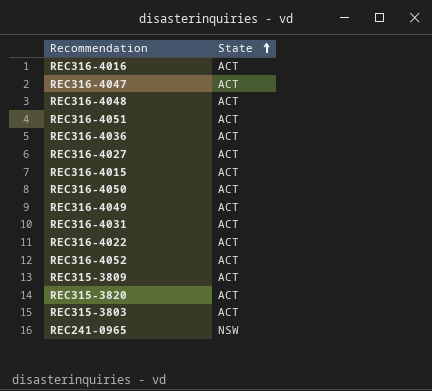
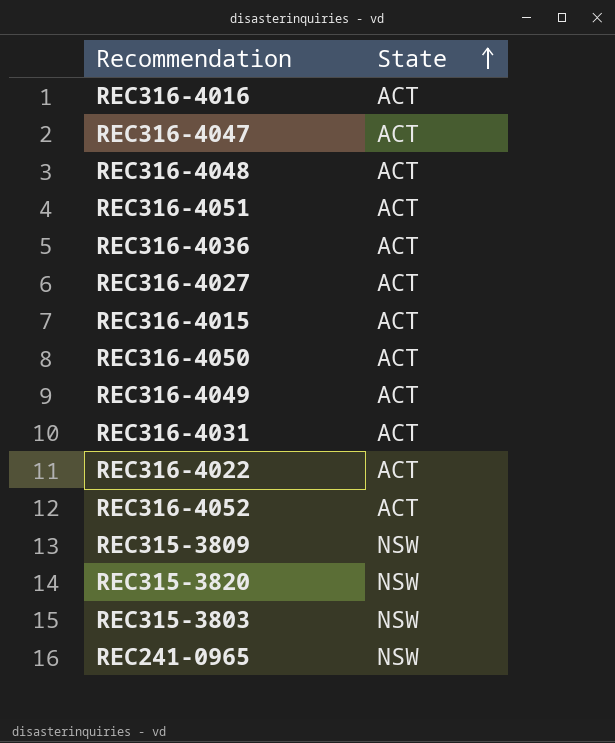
REC315-3809 | State: ACT -> NSW
REC315-3820 | State: ACT -> NSW
REC315-3803 | State: ACT -> NSW

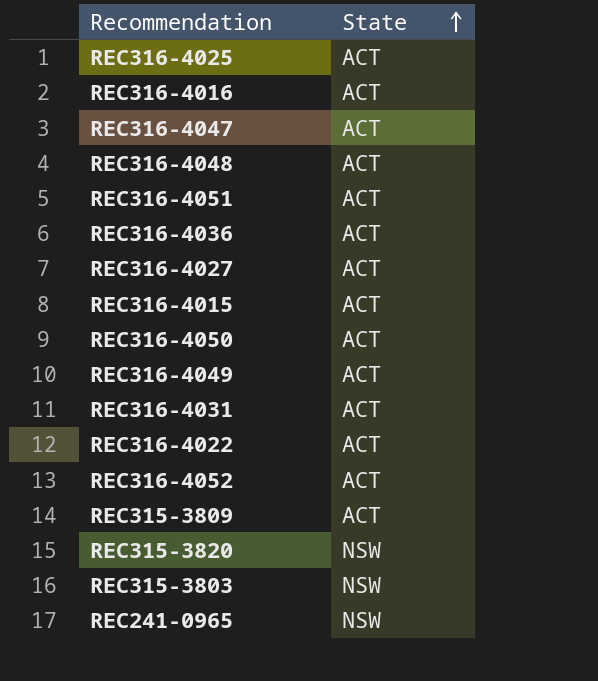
row REC316-4025: none -> ACT
REC315-3809 | State: NSW -> ACT

